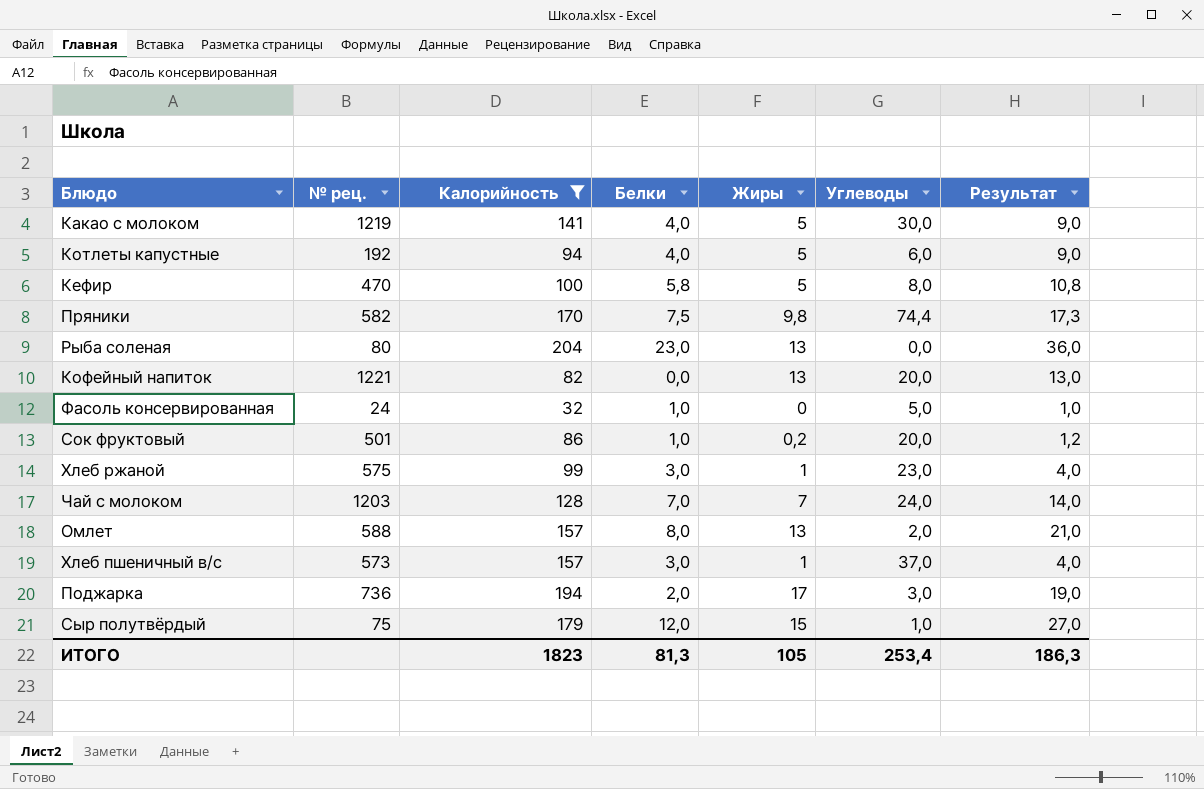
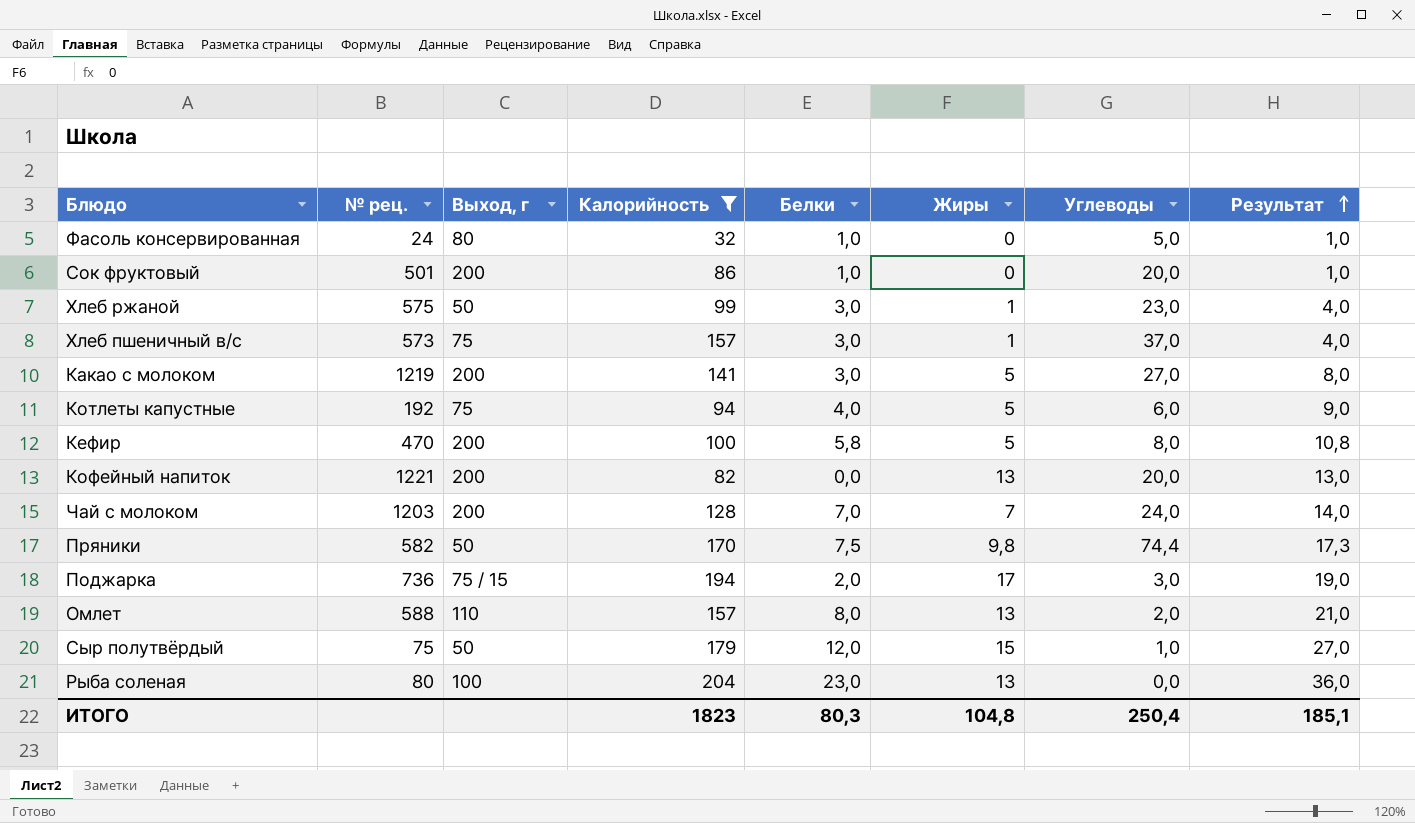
row order: none -> Результат ascending
column Выход, г | position: none -> 3
Сок фруктовый | Жиры: 0,2 -> 0
Сок фруктовый | Результат: 1,2 -> 1,0
Какао с молоком | Белки: 4,0 -> 3,0
Какао с молоком | Углеводы: 30,0 -> 27,0
Какао с молоком | Результат: 9,0 -> 8,0
ИТОГО | Белки: 81,3 -> 80,3
ИТОГО | Жиры: 105 -> 104,8
ИТОГО | Углеводы: 253,4 -> 250,4
ИТОГО | Результат: 186,3 -> 185,1

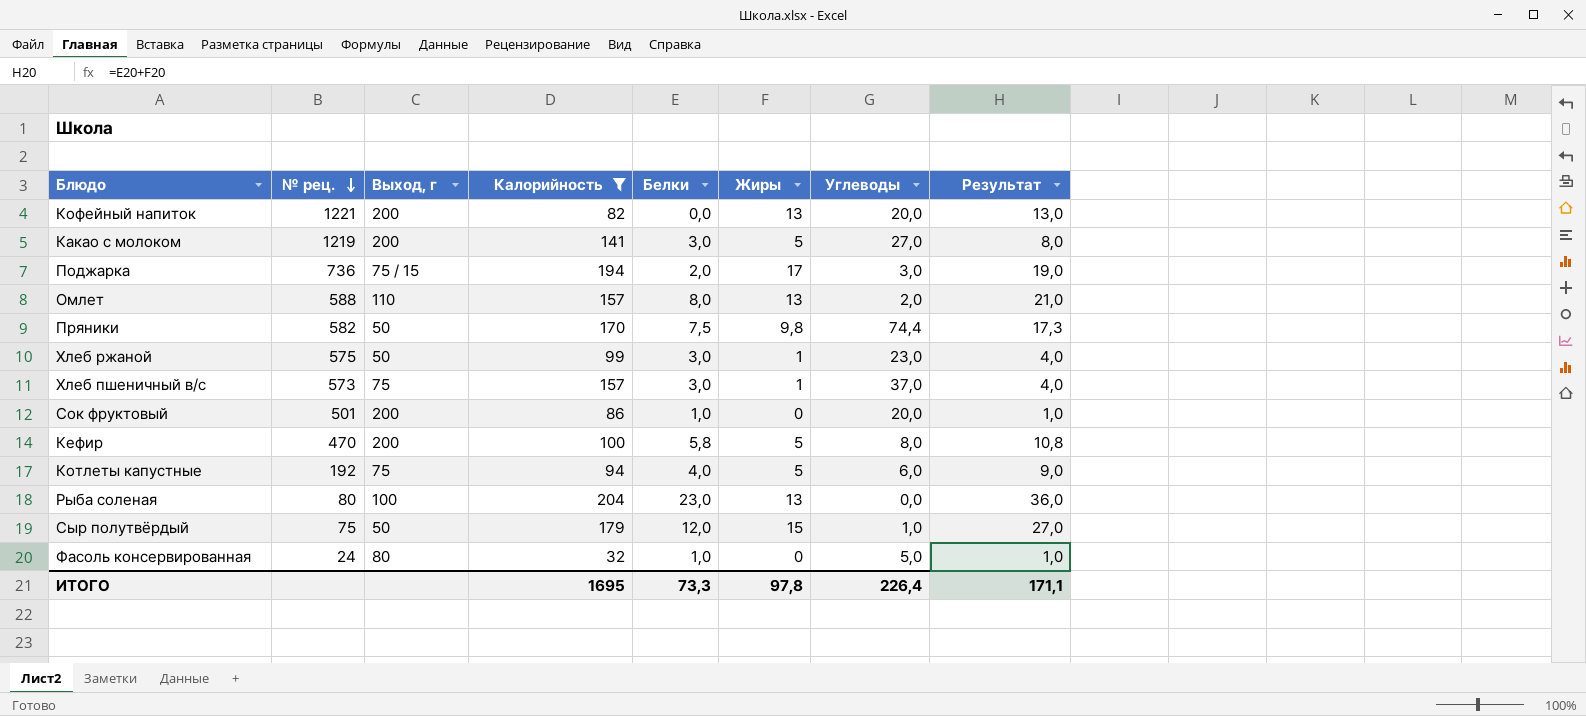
row order: Результат ascending -> № рец. descending
row Чай с молоком: 1203 | 200 | 128 | 7,0 | 7 | 24,0 | 14,0 -> none
ИТОГО | Калорийность: 1823 -> 1695
ИТОГО | Белки: 80,3 -> 73,3
ИТОГО | Жиры: 104,8 -> 97,8
ИТОГО | Углеводы: 250,4 -> 226,4
ИТОГО | Результат: 185,1 -> 171,1

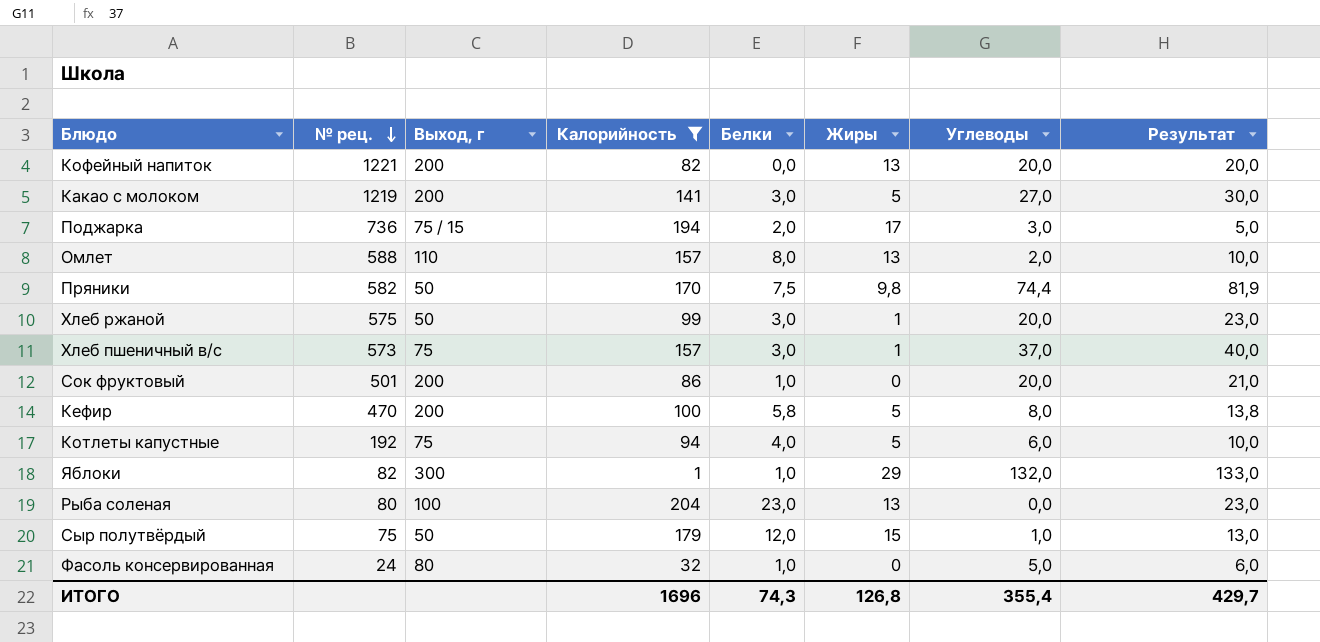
column Результат | formula: [Белки] + [Жиры] -> [Белки] + [Углеводы]
Хлеб ржаной | Углеводы: 23,0 -> 20,0
row Яблоки: none -> 82 | 300 | 1 | 1,0 | 29 | 132,0 | 133,0
ИТОГО | Калорийность: 1695 -> 1696
ИТОГО | Белки: 73,3 -> 74,3
ИТОГО | Жиры: 97,8 -> 126,8
ИТОГО | Углеводы: 226,4 -> 355,4
ИТОГО | Результат: 171,1 -> 429,7

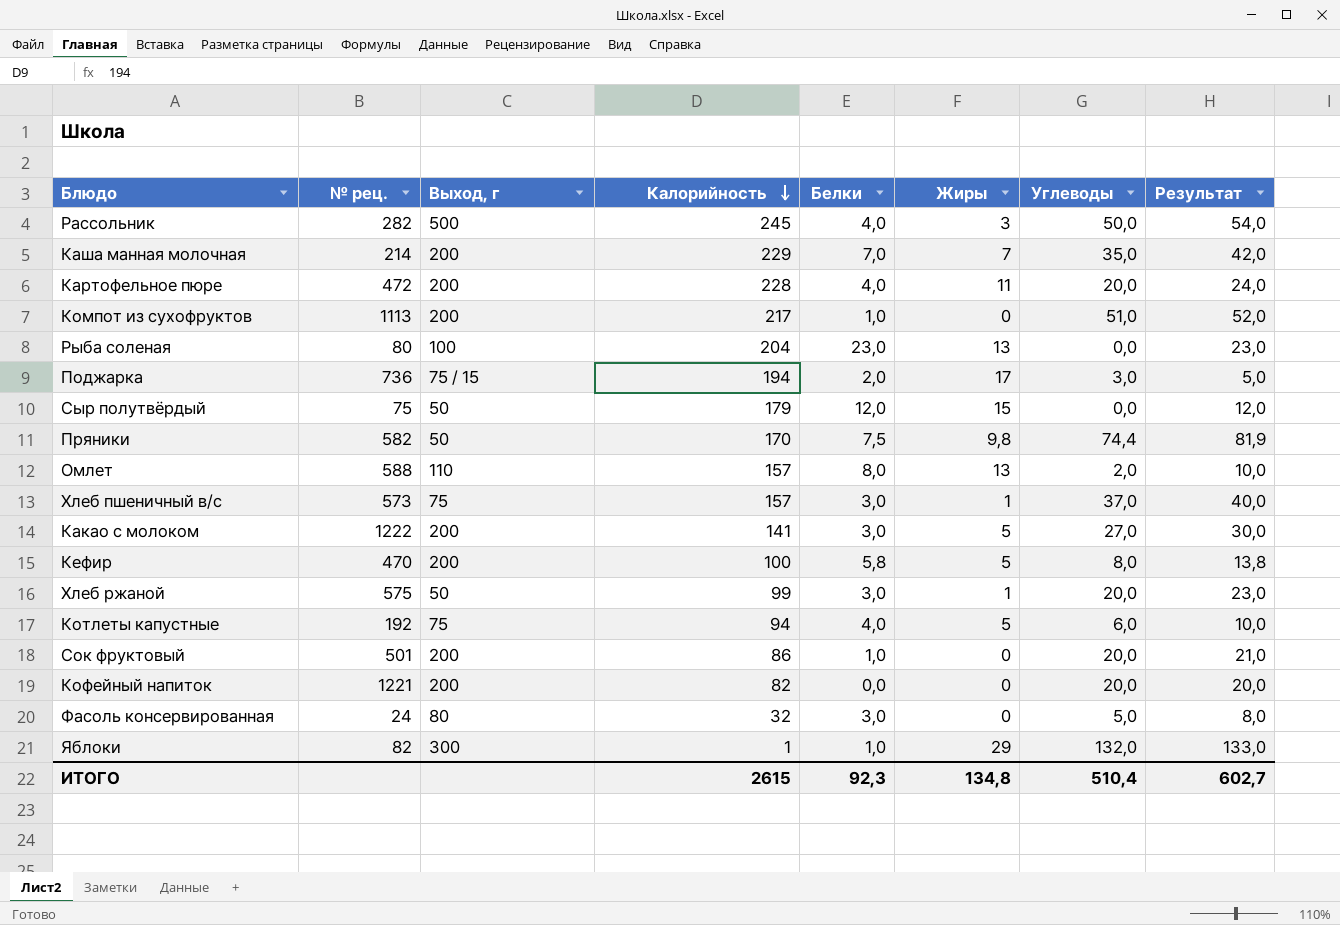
filter: Калорийность <= 204 -> none
row order: № рец. descending -> Калорийность descending
Сыр полутвёрдый | Углеводы: 1,0 -> 0,0
Сыр полутвёрдый | Результат: 13,0 -> 12,0
Какао с молоком | № рец.: 1219 -> 1222
Кофейный напиток | Жиры: 13 -> 0
Фасоль консервированная | Белки: 1,0 -> 3,0
Фасоль консервированная | Результат: 6,0 -> 8,0
ИТОГО | Калорийность: 1696 -> 2615
ИТОГО | Белки: 74,3 -> 92,3
ИТОГО | Жиры: 126,8 -> 134,8
ИТОГО | Углеводы: 355,4 -> 510,4
ИТОГО | Результат: 429,7 -> 602,7

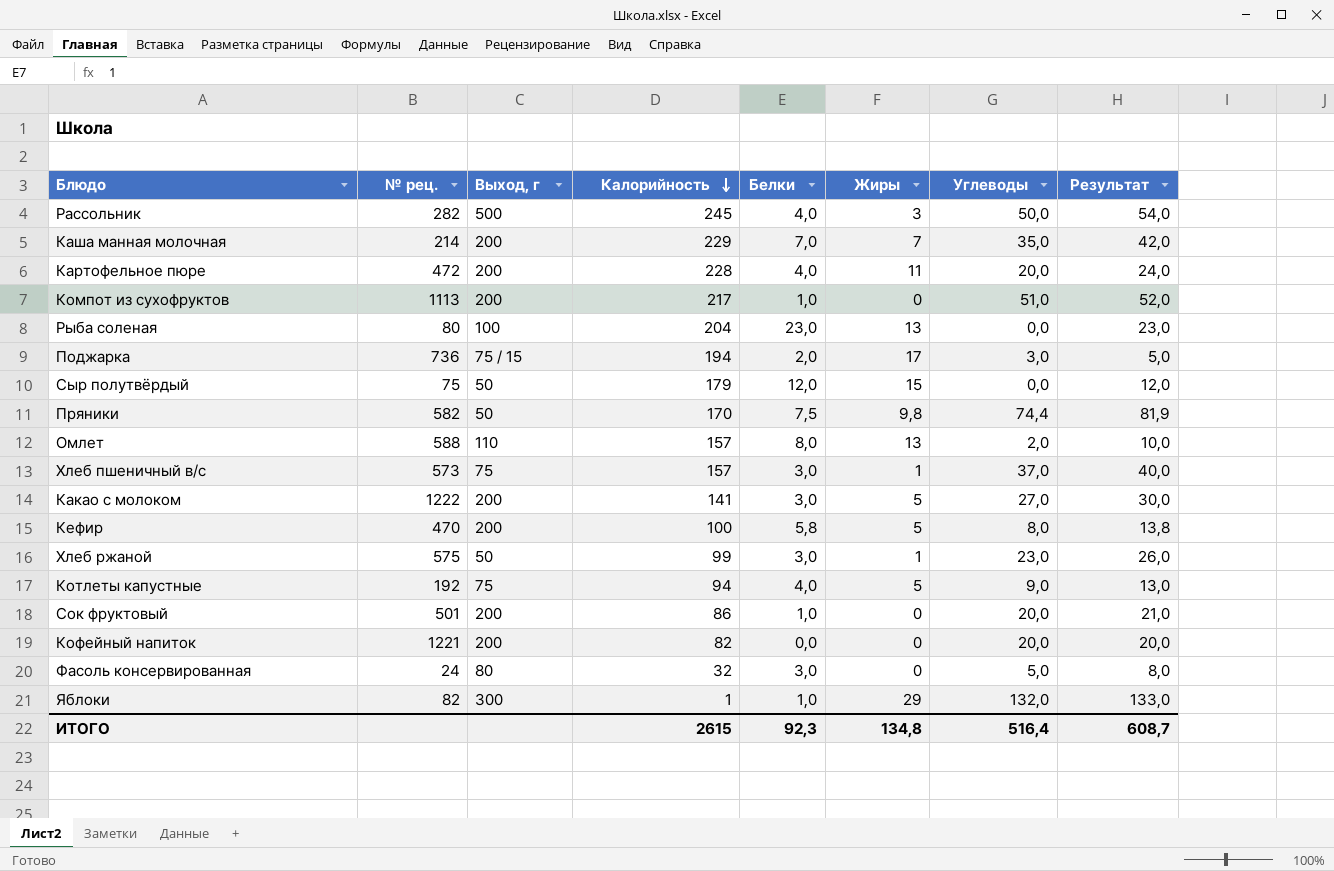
Хлеб ржаной | Углеводы: 20,0 -> 23,0
Хлеб ржаной | Результат: 23,0 -> 26,0
Котлеты капустные | Углеводы: 6,0 -> 9,0
Котлеты капустные | Результат: 10,0 -> 13,0
ИТОГО | Углеводы: 510,4 -> 516,4
ИТОГО | Результат: 602,7 -> 608,7

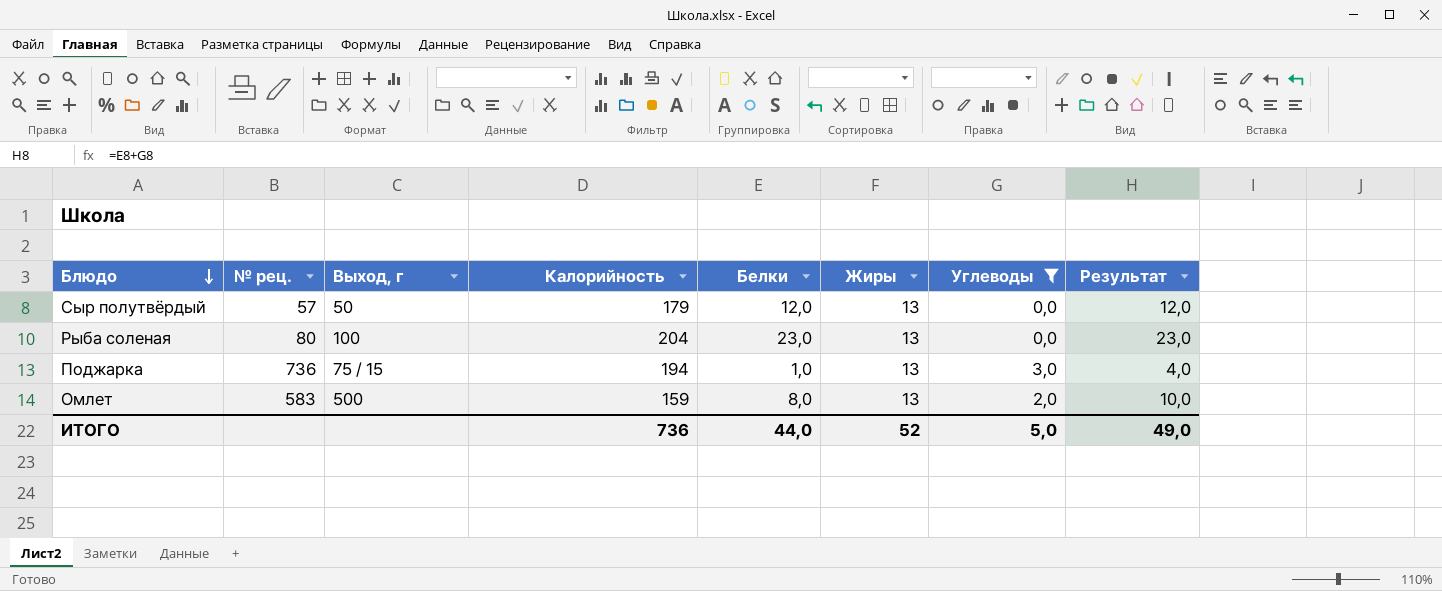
filter: none -> Углеводы <= 3,0
row order: Калорийность descending -> Блюдо descending
Сыр полутвёрдый | № рец.: 75 -> 57
Сыр полутвёрдый | Жиры: 15 -> 13
Поджарка | Белки: 2,0 -> 1,0
Поджарка | Жиры: 17 -> 13
Поджарка | Результат: 5,0 -> 4,0
Омлет | № рец.: 588 -> 583
Омлет | Выход, г: 110 -> 500
Омлет | Калорийность: 157 -> 159
ИТОГО | Калорийность: 2615 -> 736
ИТОГО | Белки: 92,3 -> 44,0
ИТОГО | Жиры: 134,8 -> 52
ИТОГО | Углеводы: 516,4 -> 5,0
ИТОГО | Результат: 608,7 -> 49,0

